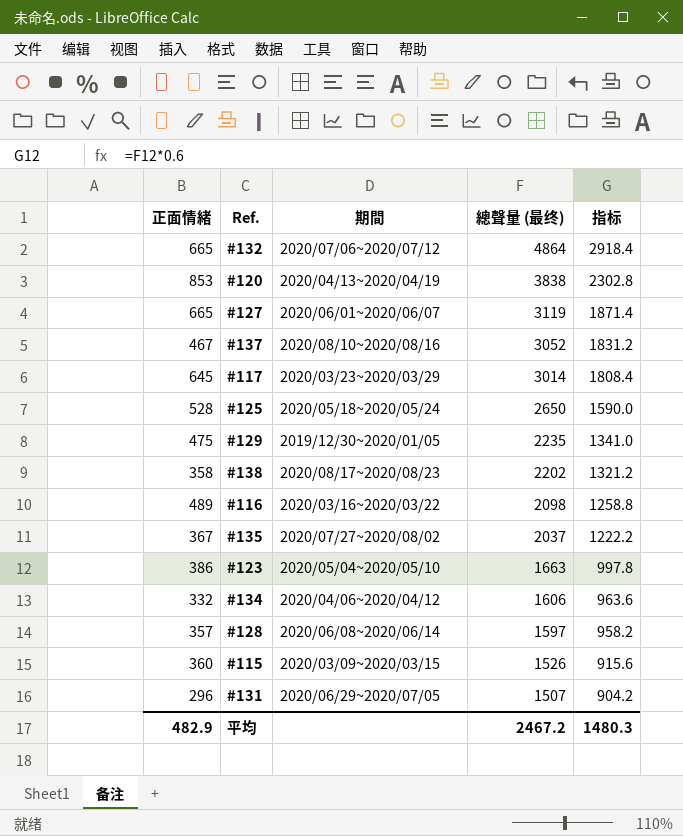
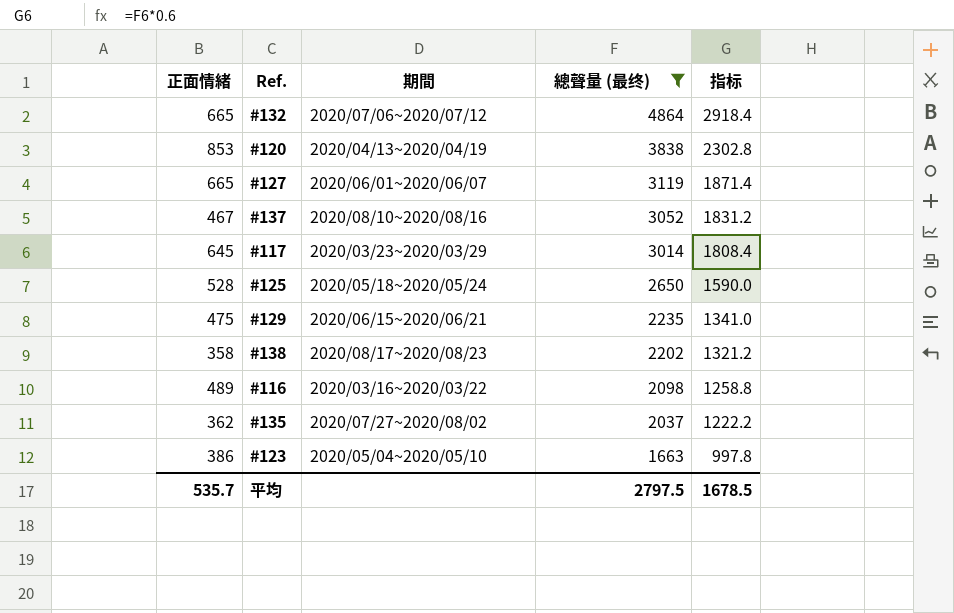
filter: none -> 總聲量 (最终) >= 1663
#129 | 期間: 2019/12/30~2020/01/05 -> 2020/06/15~2020/06/21
#135 | 正面情緒: 367 -> 362
平均 | 正面情緒: 482.9 -> 535.7
平均 | 總聲量 (最终): 2467.2 -> 2797.5
平均 | 指标: 1480.3 -> 1678.5

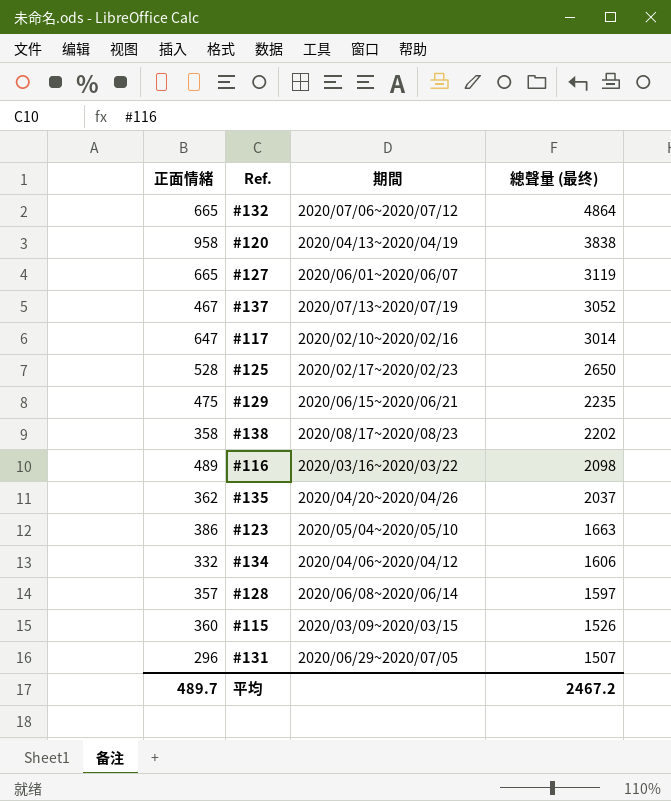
filter: 總聲量 (最终) >= 1663 -> none
column 指标 | formula: [總聲量 (最终)] * 0.6 -> none
#120 | 正面情緒: 853 -> 958
#137 | 期間: 2020/08/10~2020/08/16 -> 2020/07/13~2020/07/19
#117 | 正面情緒: 645 -> 647
#117 | 期間: 2020/03/23~2020/03/29 -> 2020/02/10~2020/02/16
#125 | 期間: 2020/05/18~2020/05/24 -> 2020/02/17~2020/02/23
#135 | 期間: 2020/07/27~2020/08/02 -> 2020/04/20~2020/04/26
平均 | 正面情緒: 535.7 -> 489.7
平均 | 總聲量 (最终): 2797.5 -> 2467.2

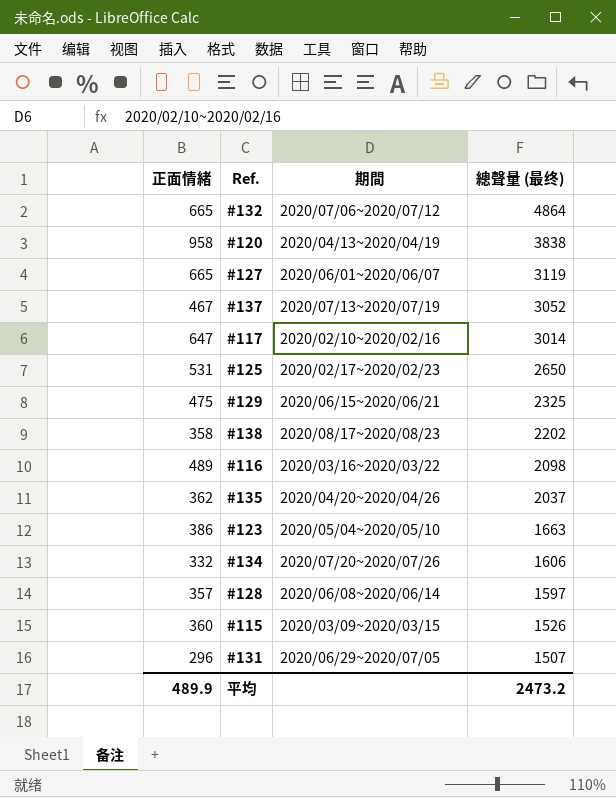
#125 | 正面情緒: 528 -> 531
#129 | 總聲量 (最终): 2235 -> 2325
#134 | 期間: 2020/04/06~2020/04/12 -> 2020/07/20~2020/07/26
平均 | 正面情緒: 489.7 -> 489.9
平均 | 總聲量 (最终): 2467.2 -> 2473.2

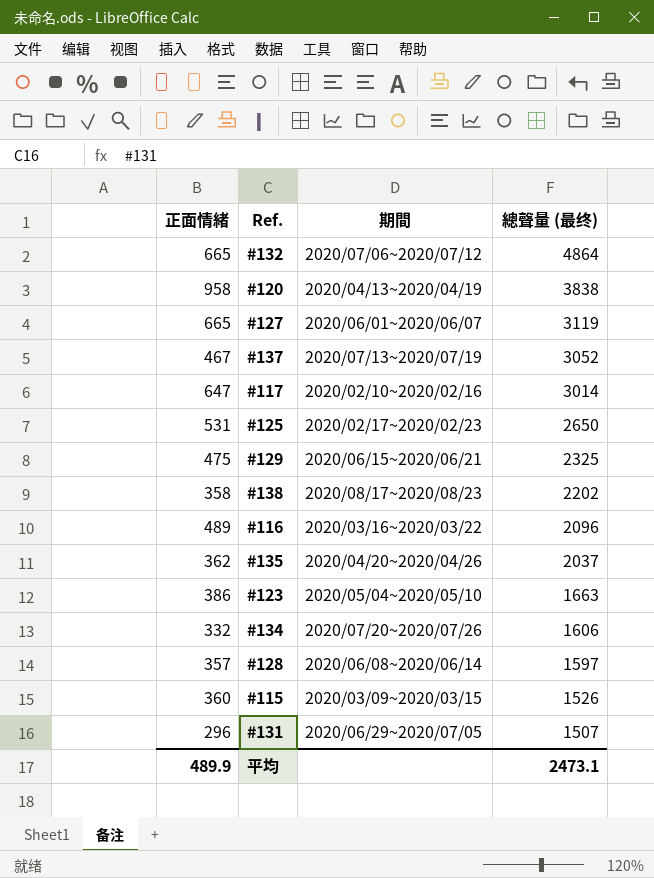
#116 | 總聲量 (最终): 2098 -> 2096
平均 | 總聲量 (最终): 2473.2 -> 2473.1

